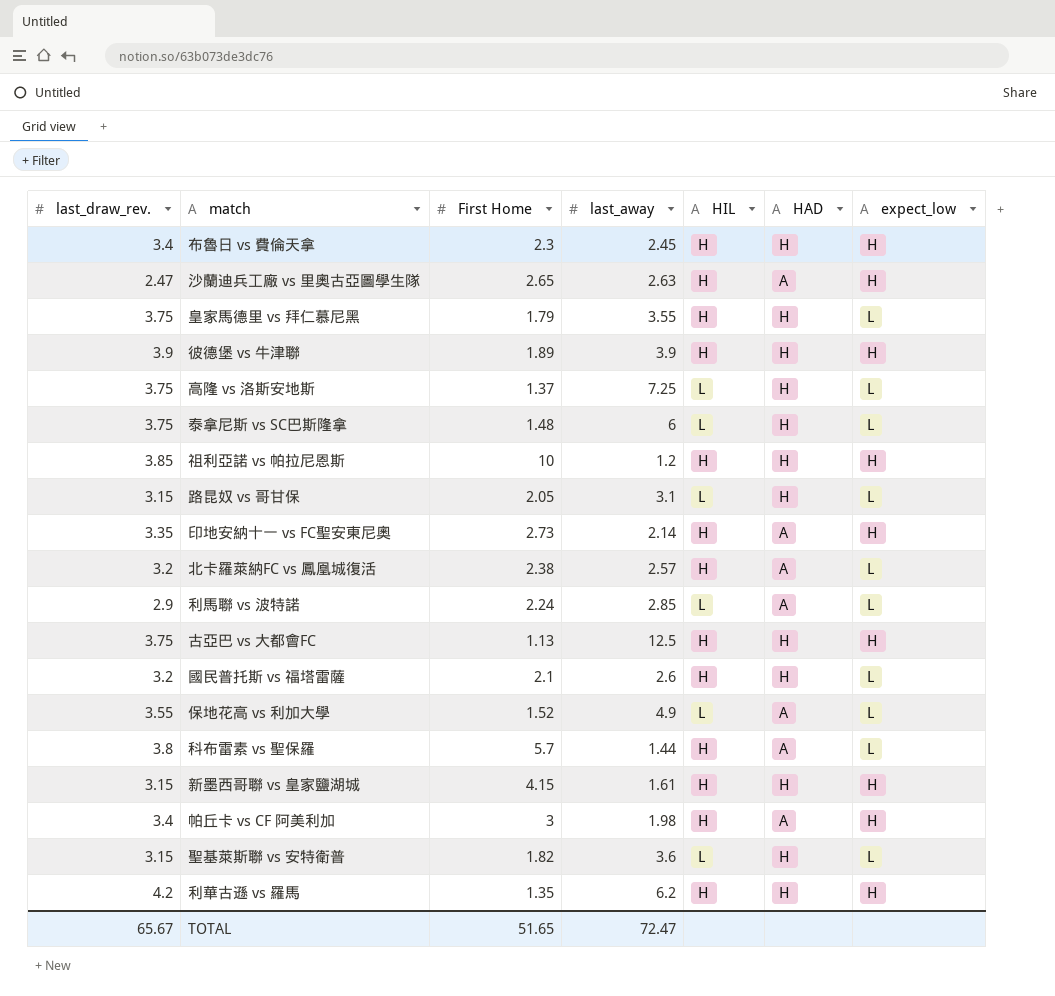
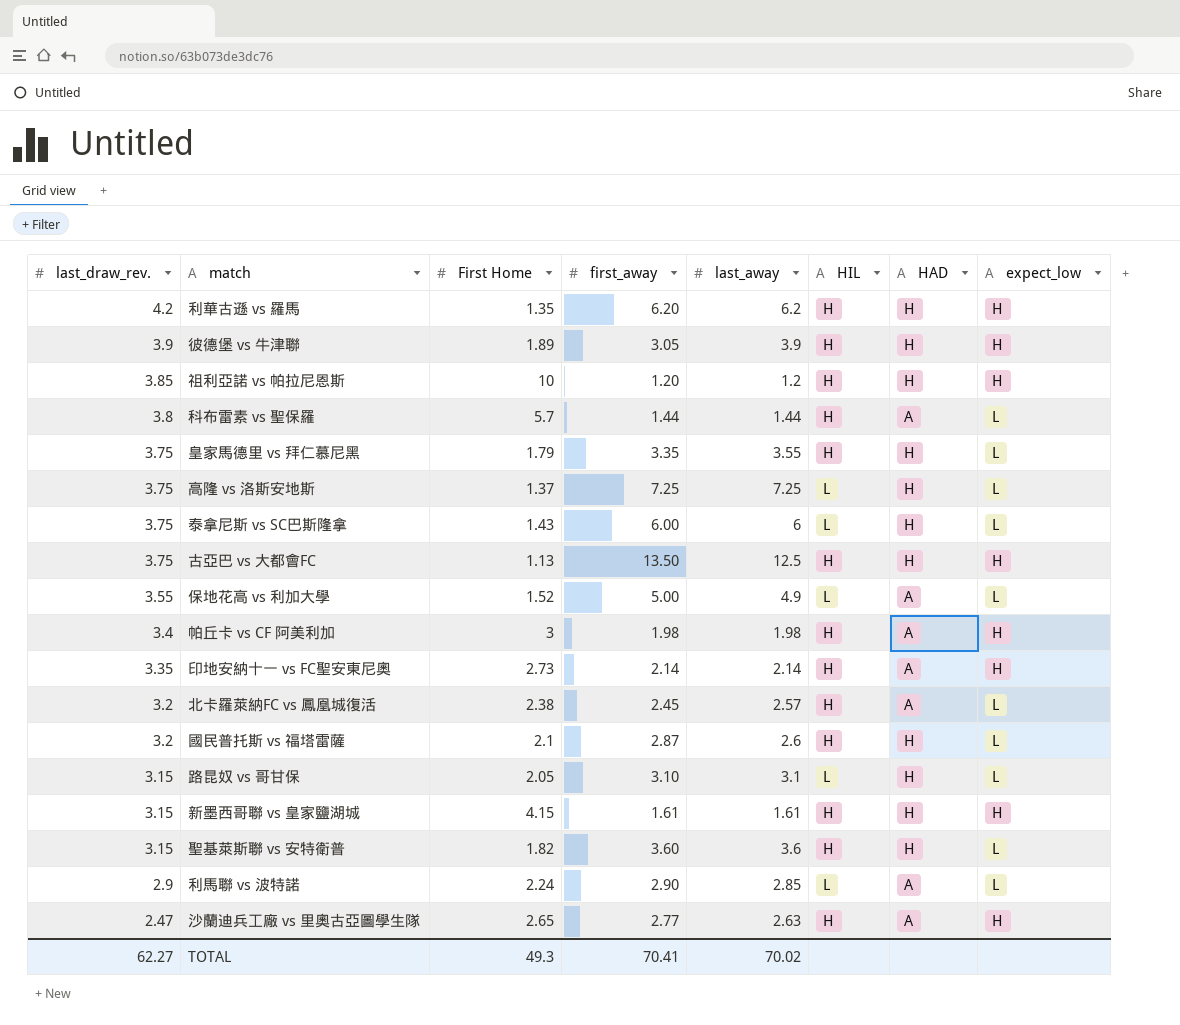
row order: none -> last_draw_rev. descending
column first_away | position: none -> 4
row 布魯日 vs 費倫天拿: 3.4 | 2.3 | 2.45 | H | H | H -> none
泰拿尼斯 vs SC巴斯隆拿 | First Home: 1.48 -> 1.43
聖基萊斯聯 vs 安特衛普 | HIL: L -> H
TOTAL | last_draw_rev.: 65.67 -> 62.27
TOTAL | First Home: 51.65 -> 49.3
TOTAL | last_away: 72.47 -> 70.02

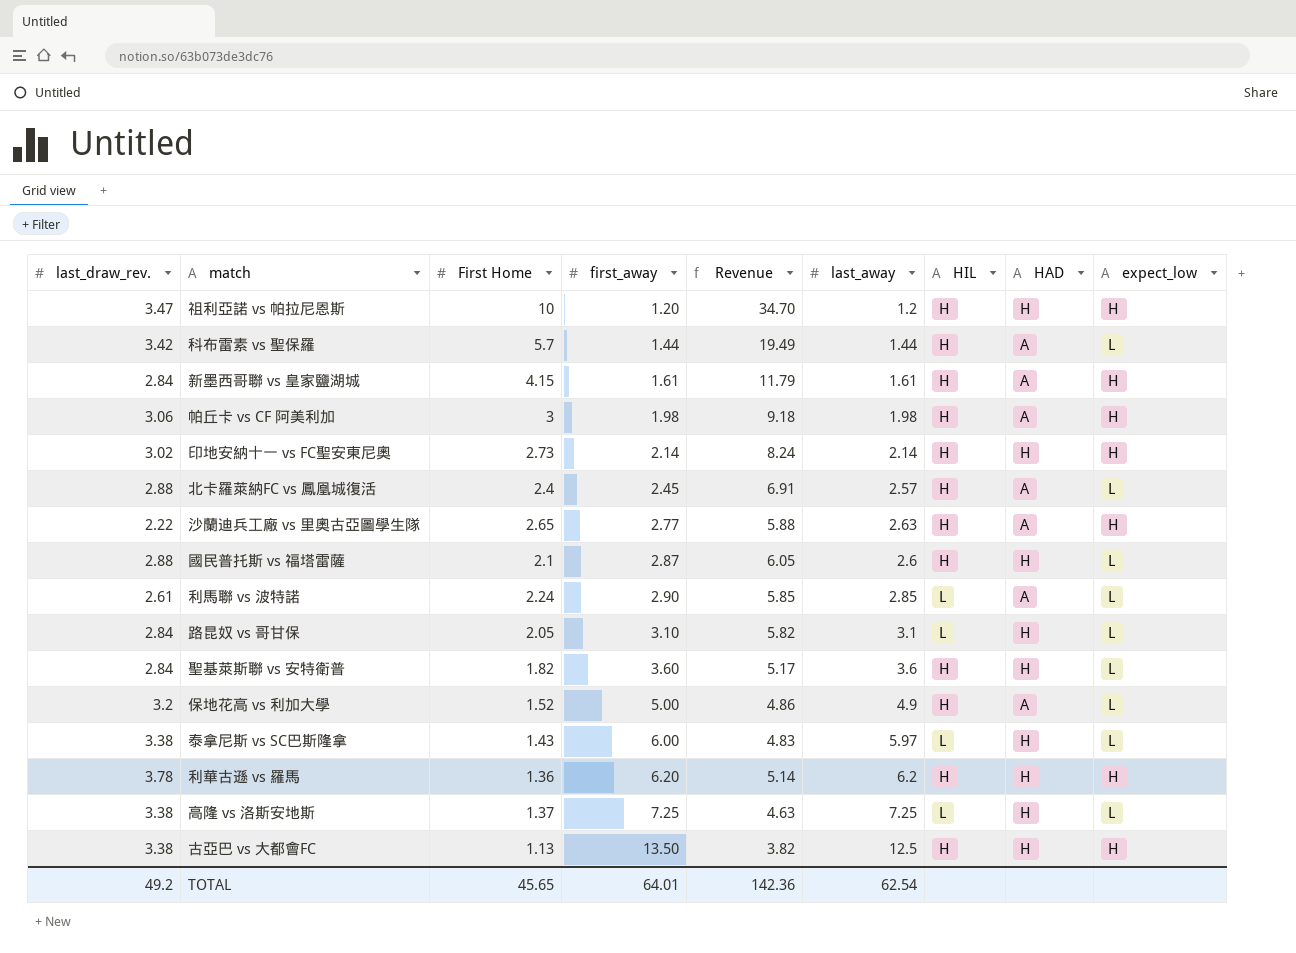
row order: last_draw_rev. descending -> first_away ascending
column Revenue | formula: none -> [last_draw_rev.] * [First Home]
row 彼德堡 vs 牛津聯: 3.9 | 1.89 | 3.05 | 3.9 | H | H | H -> none
row 皇家馬德里 vs 拜仁慕尼黑: 3.75 | 1.79 | 3.35 | 3.55 | H | H | L -> none
祖利亞諾 vs 帕拉尼恩斯 | last_draw_rev.: 3.85 -> 3.47
科布雷素 vs 聖保羅 | last_draw_rev.: 3.8 -> 3.42
新墨西哥聯 vs 皇家鹽湖城 | last_draw_rev.: 3.15 -> 2.84
新墨西哥聯 vs 皇家鹽湖城 | HAD: H -> A
帕丘卡 vs CF 阿美利加 | last_draw_rev.: 3.4 -> 3.06
印地安納十一 vs FC聖安東尼奧 | last_draw_rev.: 3.35 -> 3.02
印地安納十一 vs FC聖安東尼奧 | HAD: A -> H
北卡羅萊納FC vs 鳳凰城復活 | last_draw_rev.: 3.2 -> 2.88
北卡羅萊納FC vs 鳳凰城復活 | First Home: 2.38 -> 2.4
沙蘭迪兵工廠 vs 里奧古亞圖學生隊 | last_draw_rev.: 2.47 -> 2.22
國民普托斯 vs 福塔雷薩 | last_draw_rev.: 3.2 -> 2.88
利馬聯 vs 波特諾 | last_draw_rev.: 2.9 -> 2.61
路昆奴 vs 哥甘保 | last_draw_rev.: 3.15 -> 2.84
聖基萊斯聯 vs 安特衛普 | last_draw_rev.: 3.15 -> 2.84
保地花高 vs 利加大學 | last_draw_rev.: 3.55 -> 3.2
保地花高 vs 利加大學 | HIL: L -> H
泰拿尼斯 vs SC巴斯隆拿 | last_draw_rev.: 3.75 -> 3.38
泰拿尼斯 vs SC巴斯隆拿 | last_away: 6 -> 5.97
利華古遜 vs 羅馬 | last_draw_rev.: 4.2 -> 3.78
利華古遜 vs 羅馬 | First Home: 1.35 -> 1.36
高隆 vs 洛斯安地斯 | last_draw_rev.: 3.75 -> 3.38
古亞巴 vs 大都會FC | last_draw_rev.: 3.75 -> 3.38
TOTAL | last_draw_rev.: 62.27 -> 49.2
TOTAL | First Home: 49.3 -> 45.65
TOTAL | first_away: 70.41 -> 64.01
TOTAL | last_away: 70.02 -> 62.54

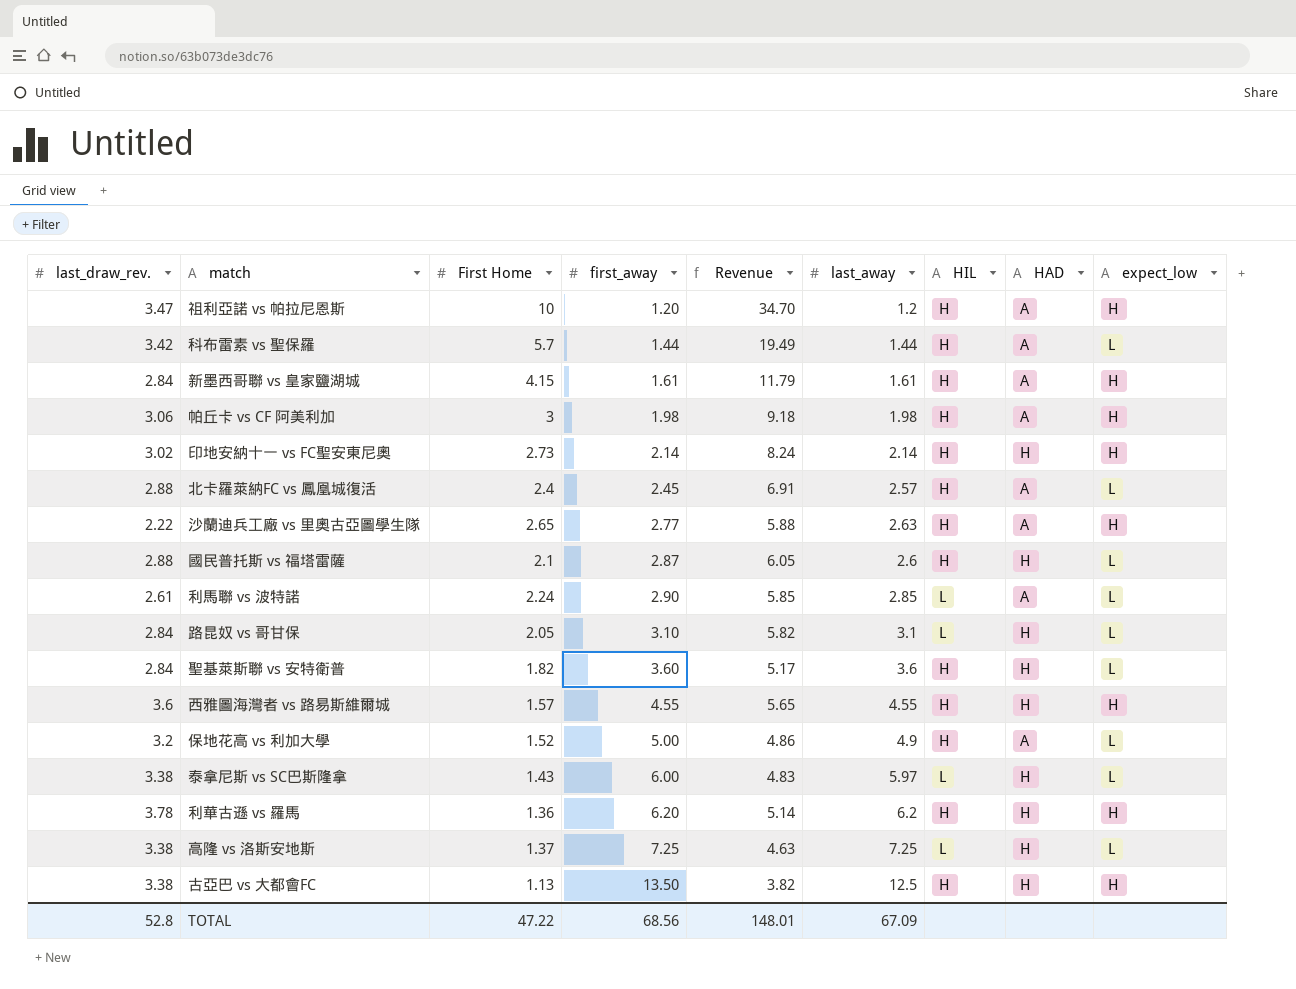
祖利亞諾 vs 帕拉尼恩斯 | HAD: H -> A
row 西雅圖海灣者 vs 路易斯維爾城: none -> 3.6 | 1.57 | 4.55 | 5.65 | 4.55 | H | H | H
TOTAL | last_draw_rev.: 49.2 -> 52.8
TOTAL | First Home: 45.65 -> 47.22
TOTAL | first_away: 64.01 -> 68.56
TOTAL | Revenue: 142.36 -> 148.01
TOTAL | last_away: 62.54 -> 67.09

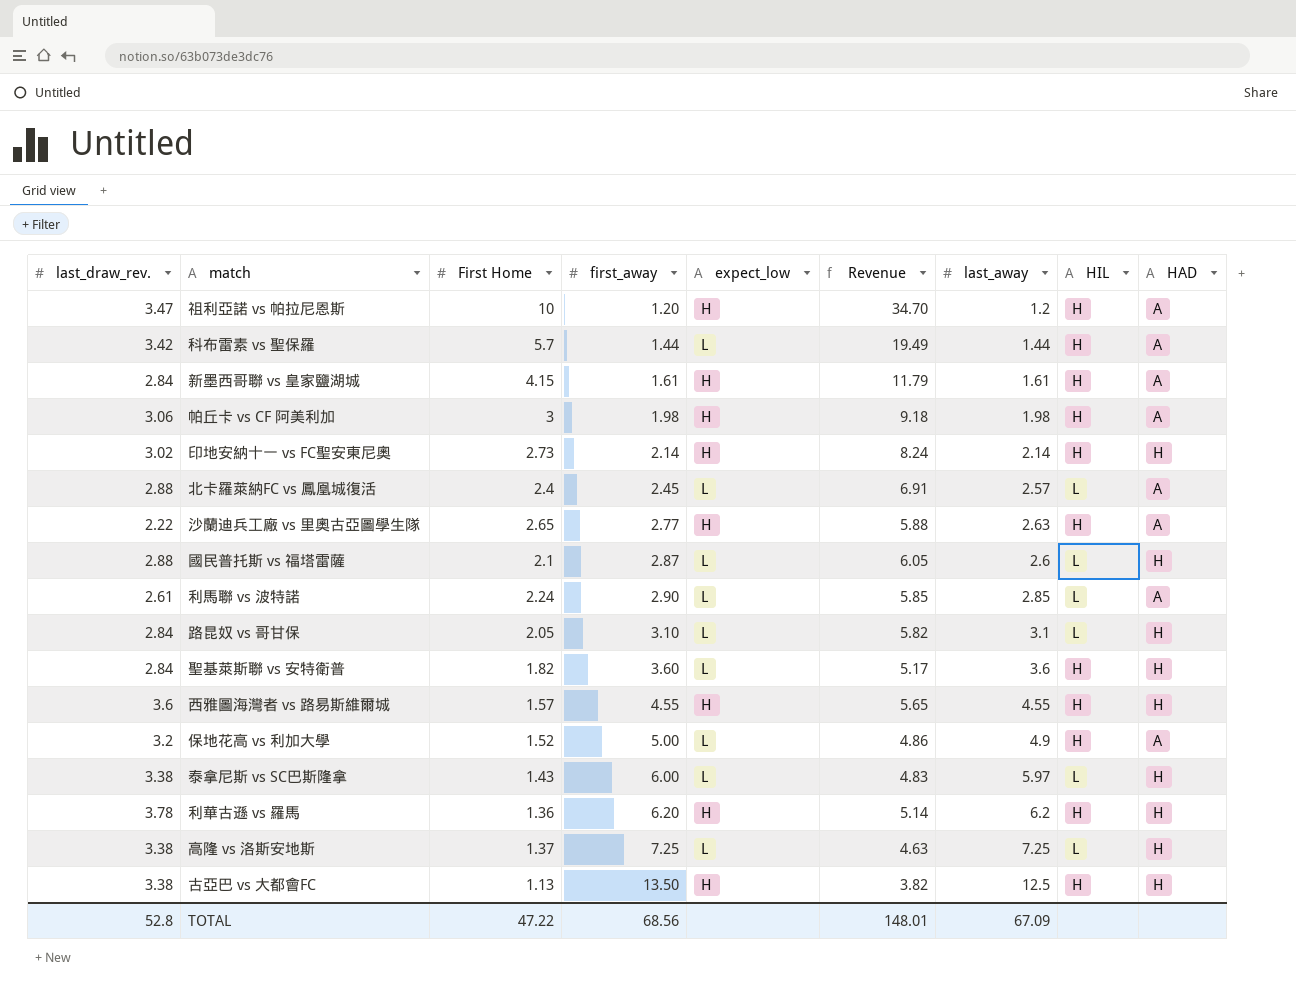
column expect_low | position: 9 -> 5
北卡羅萊納FC vs 鳳凰城復活 | HIL: H -> L
國民普托斯 vs 福塔雷薩 | HIL: H -> L

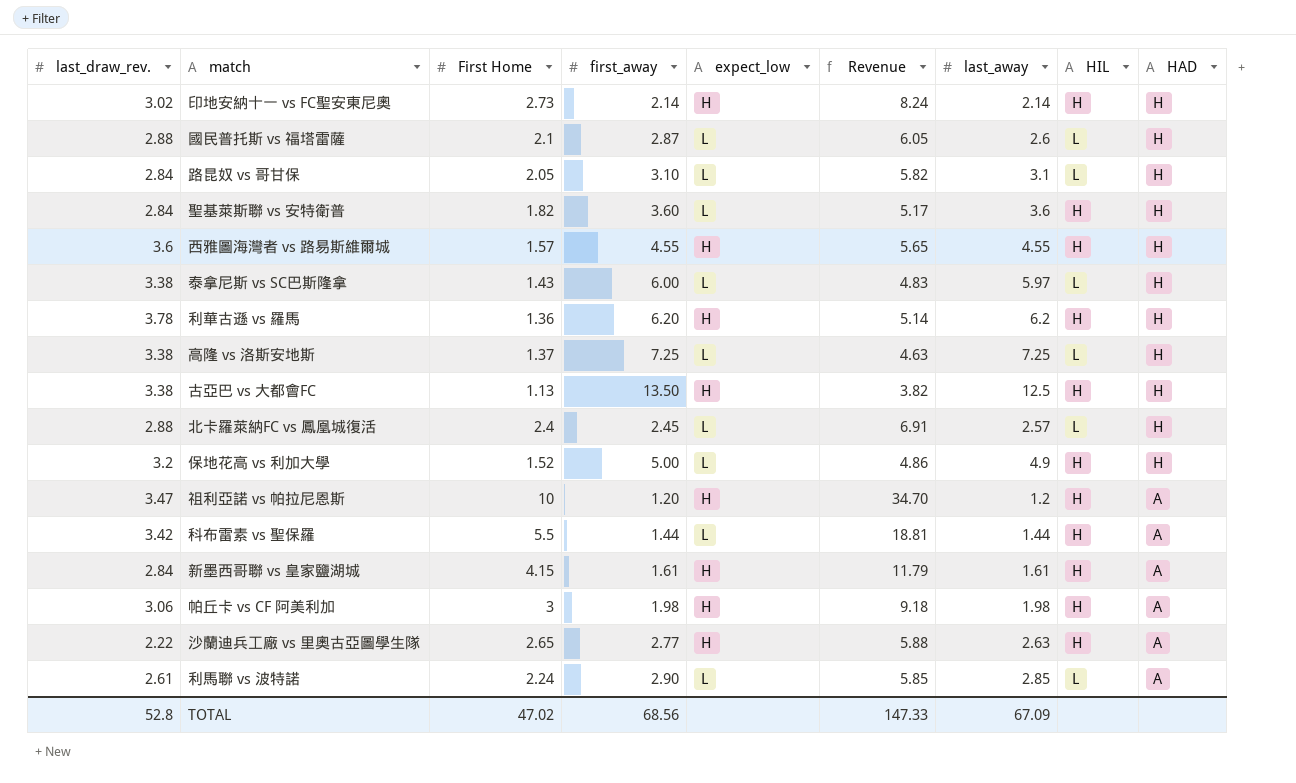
row order: first_away ascending -> HAD descending
北卡羅萊納FC vs 鳳凰城復活 | HAD: A -> H
保地花高 vs 利加大學 | HAD: A -> H
科布雷素 vs 聖保羅 | First Home: 5.7 -> 5.5
科布雷素 vs 聖保羅 | Revenue: 19.49 -> 18.81
TOTAL | First Home: 47.22 -> 47.02
TOTAL | Revenue: 148.01 -> 147.33

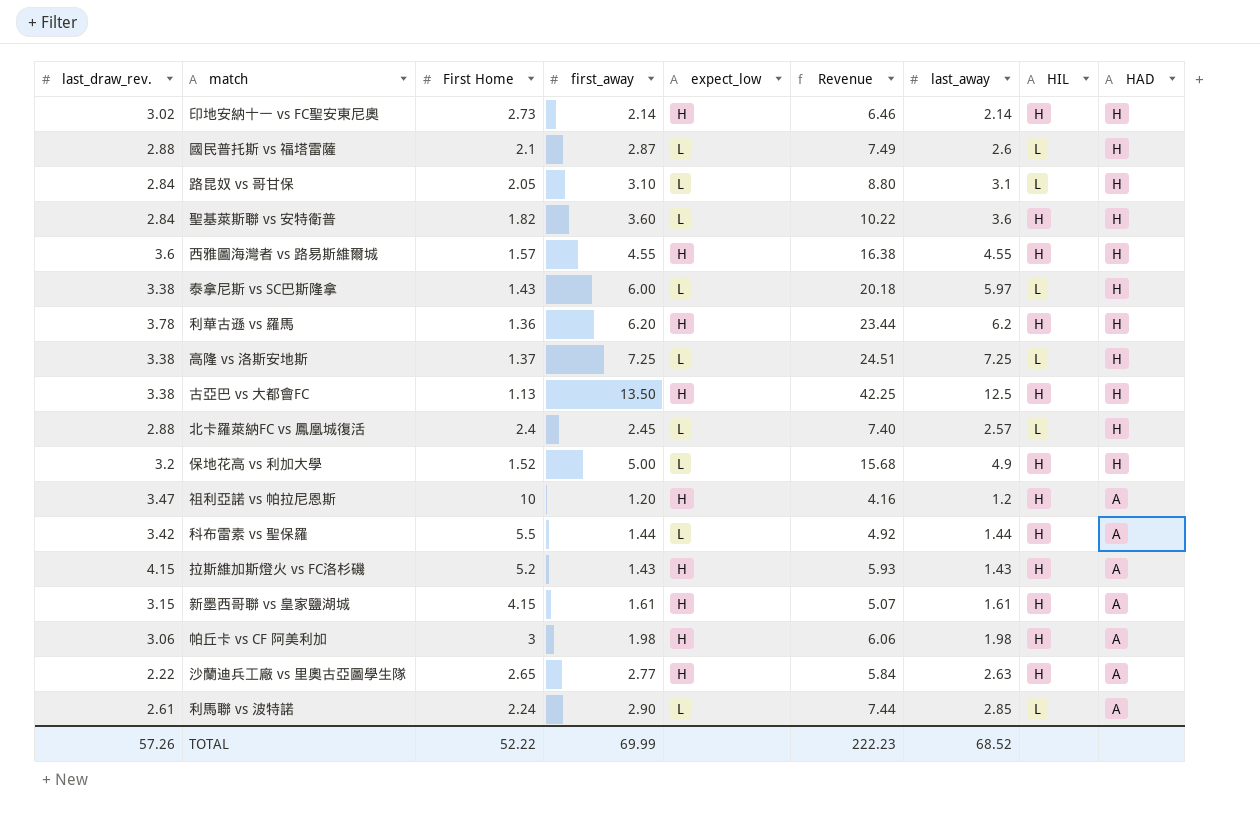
column Revenue | formula: [last_draw_rev.] * [First Home] -> [last_draw_rev.] * [last_away]
row 拉斯維加斯燈火 vs FC洛杉磯: none -> 4.15 | 5.2 | 1.43 | H | 5.93 | 1.43 | H | A
新墨西哥聯 vs 皇家鹽湖城 | last_draw_rev.: 2.84 -> 3.15
TOTAL | last_draw_rev.: 52.8 -> 57.26
TOTAL | First Home: 47.02 -> 52.22
TOTAL | first_away: 68.56 -> 69.99
TOTAL | Revenue: 147.33 -> 222.23
TOTAL | last_away: 67.09 -> 68.52

